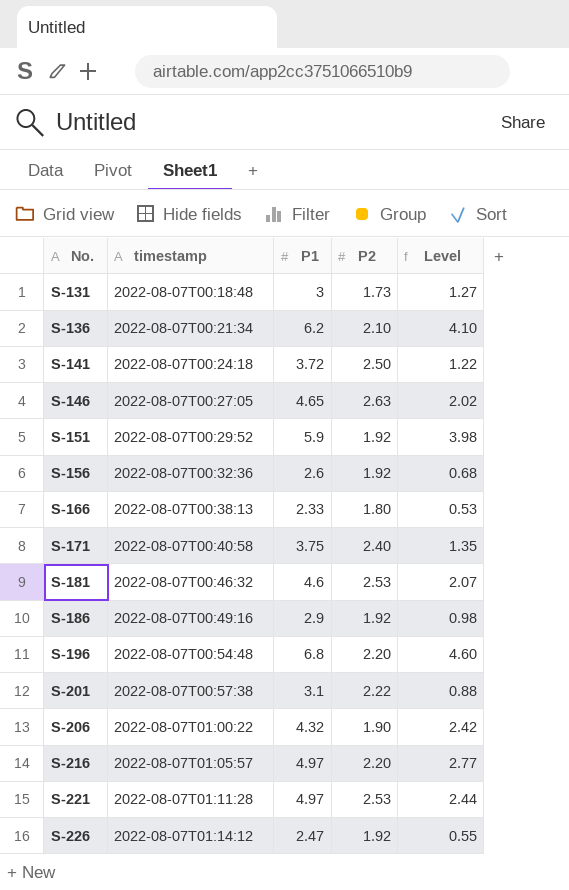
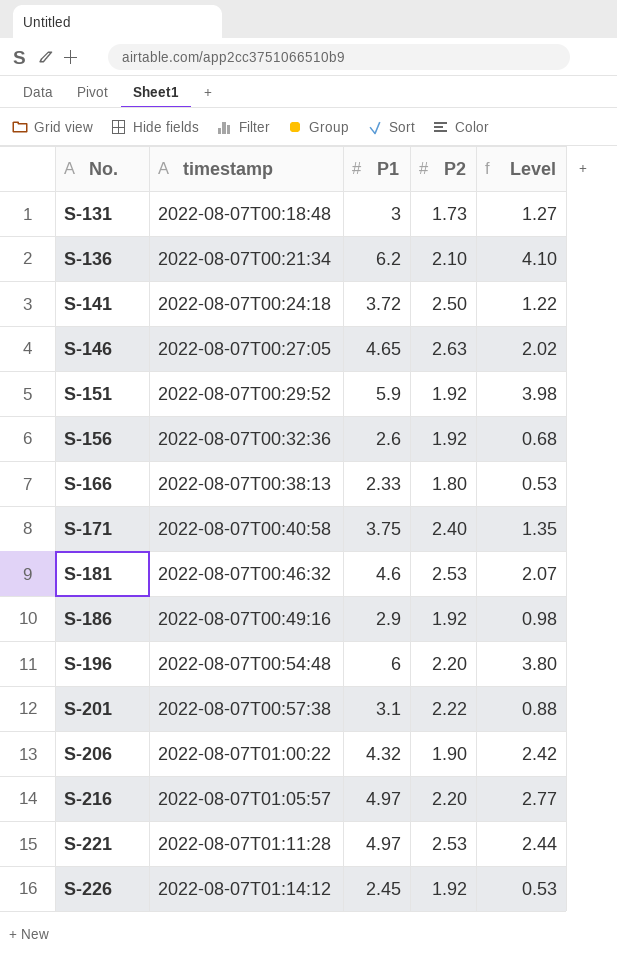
S-196 | P1: 6.8 -> 6
S-196 | Level: 4.60 -> 3.80
S-226 | P1: 2.47 -> 2.45
S-226 | Level: 0.55 -> 0.53

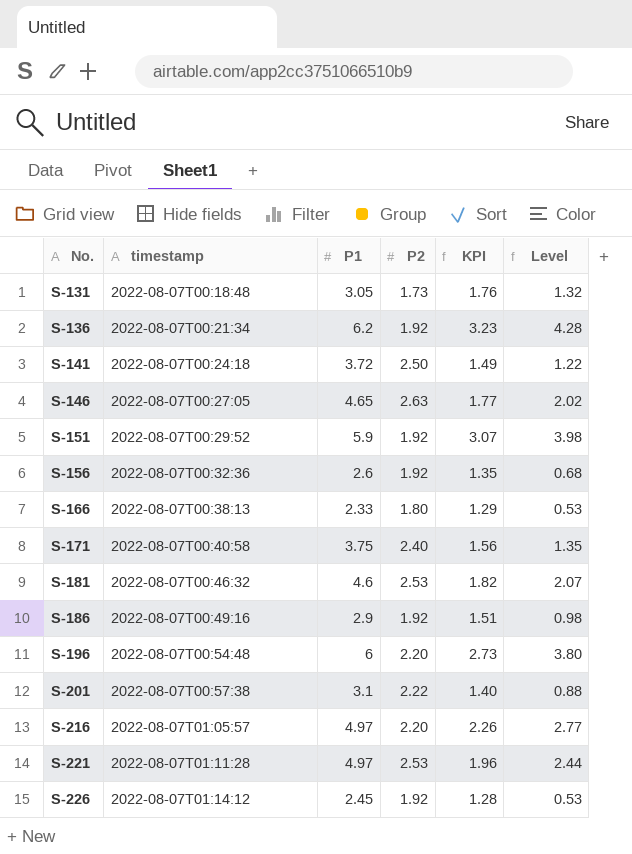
column KPI | formula: none -> [P1] / [P2]
row S-206: 2022-08-07T01:00:22 | 4.32 | 1.90 | 2.42 -> none
S-131 | P1: 3 -> 3.05
S-131 | Level: 1.27 -> 1.32
S-136 | P2: 2.10 -> 1.92
S-136 | Level: 4.10 -> 4.28

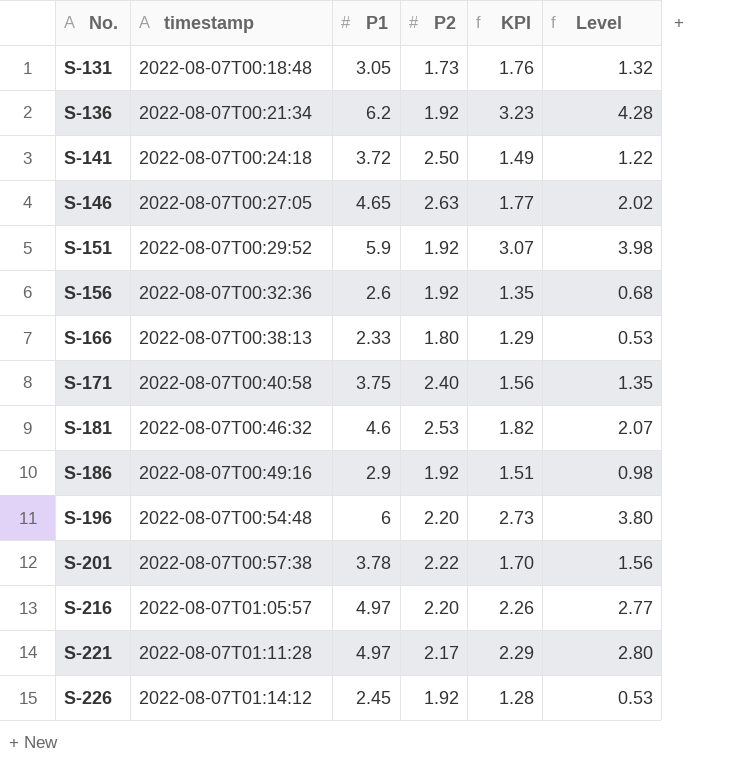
S-201 | P1: 3.1 -> 3.78
S-201 | KPI: 1.40 -> 1.70
S-201 | Level: 0.88 -> 1.56
S-221 | P2: 2.53 -> 2.17
S-221 | KPI: 1.96 -> 2.29
S-221 | Level: 2.44 -> 2.80

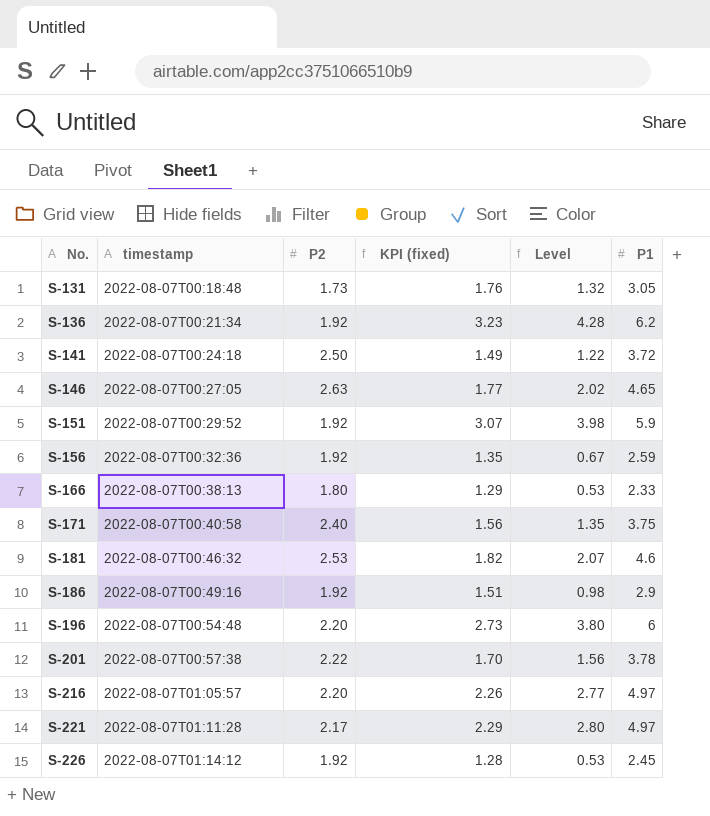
column name: KPI -> KPI (fixed)
column P1 | position: 3 -> 6
S-156 | Level: 0.68 -> 0.67
S-156 | P1: 2.6 -> 2.59

